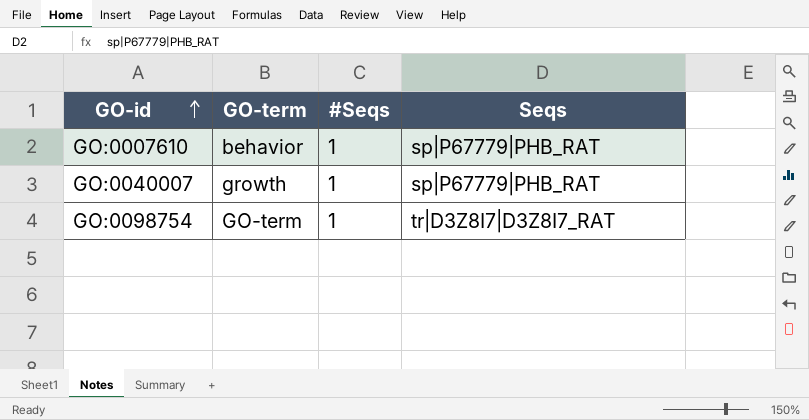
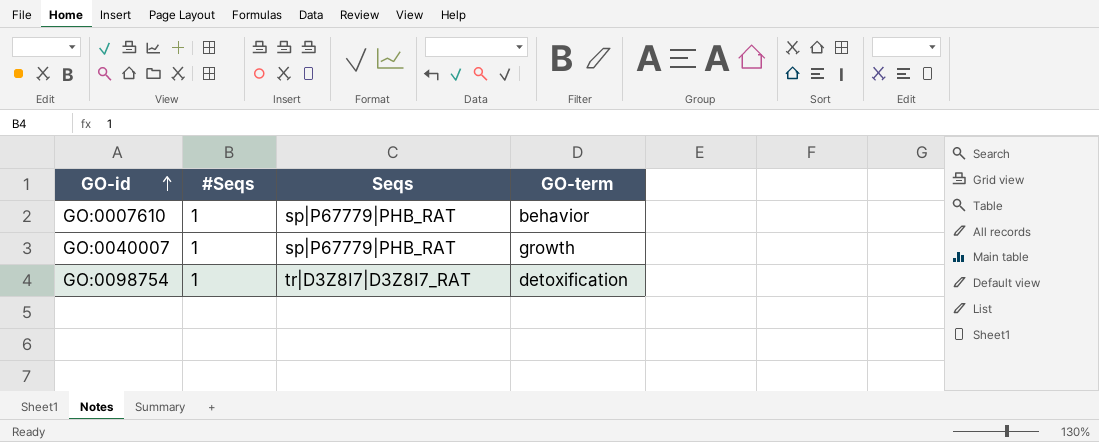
column GO-term | position: 2 -> 4
GO:0098754 | GO-term: GO-term -> detoxification

